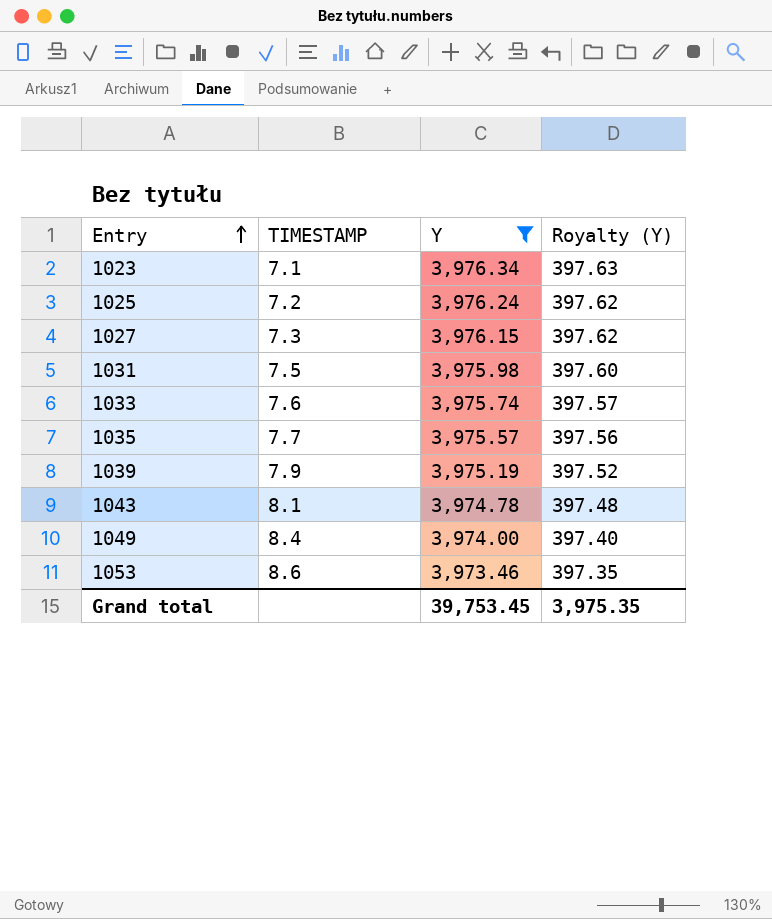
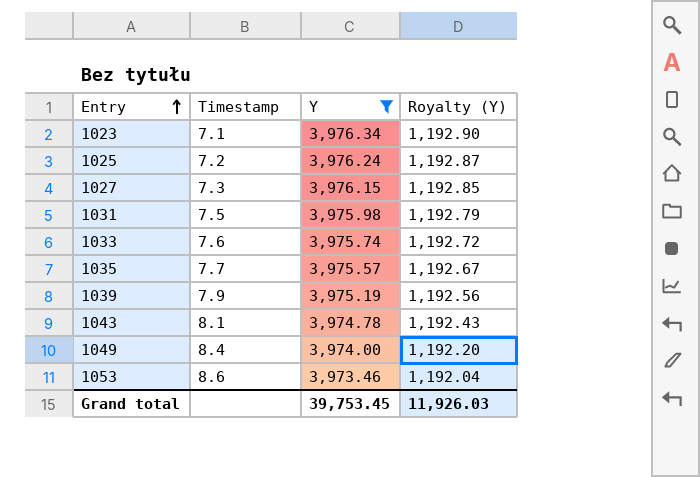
column name: TIMESTAMP -> Timestamp
column Royalty (Y) | formula: [Y] * 0.1 -> [Y] * 0.3
Grand total | Royalty (Y): 3,975.35 -> 11,926.03

